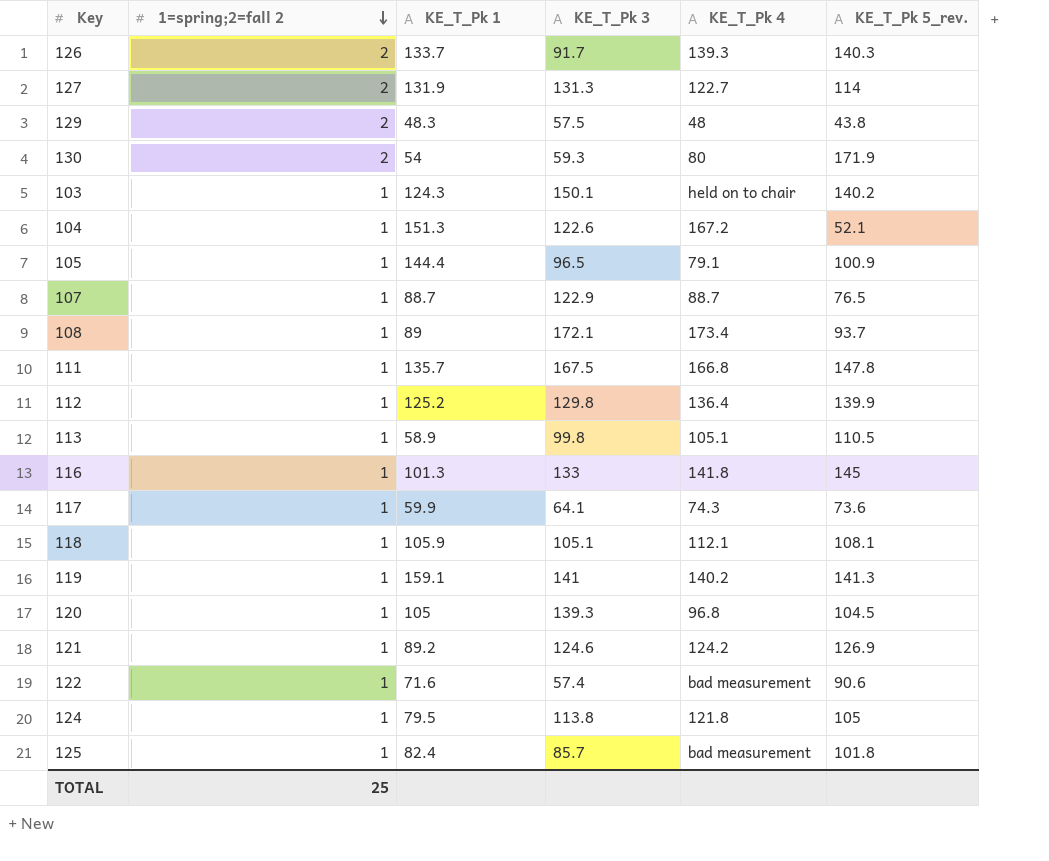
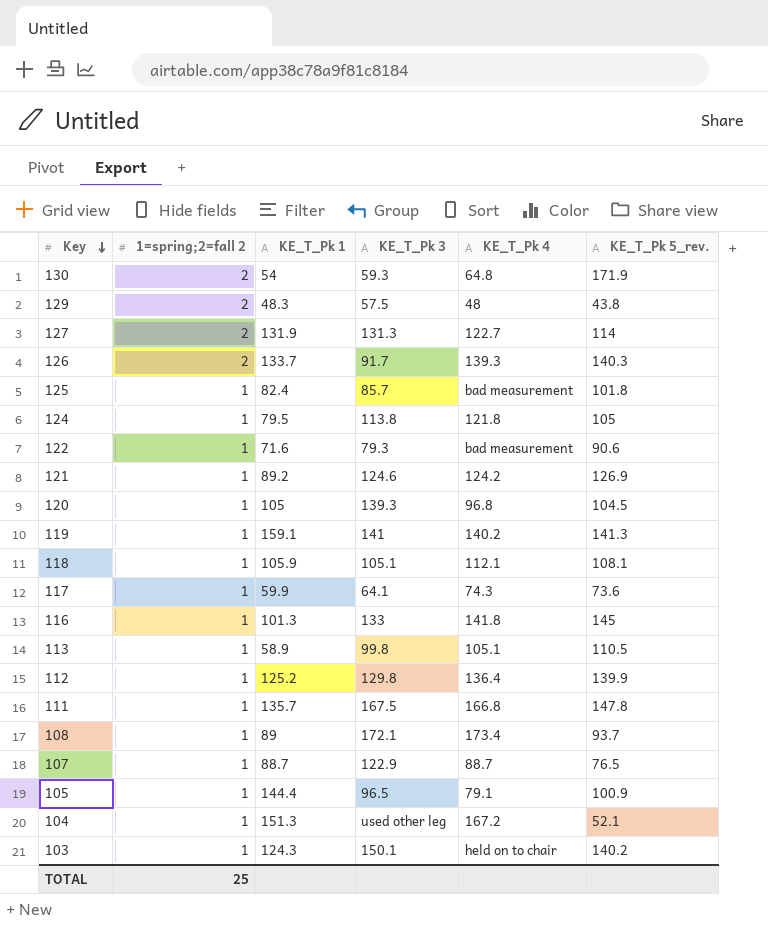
row order: 1=spring;2=fall 2 descending -> Key descending
130 | KE_T_Pk 4: 80 -> 64.8
122 | KE_T_Pk 3: 57.4 -> 79.3
104 | KE_T_Pk 3: 122.6 -> used other leg

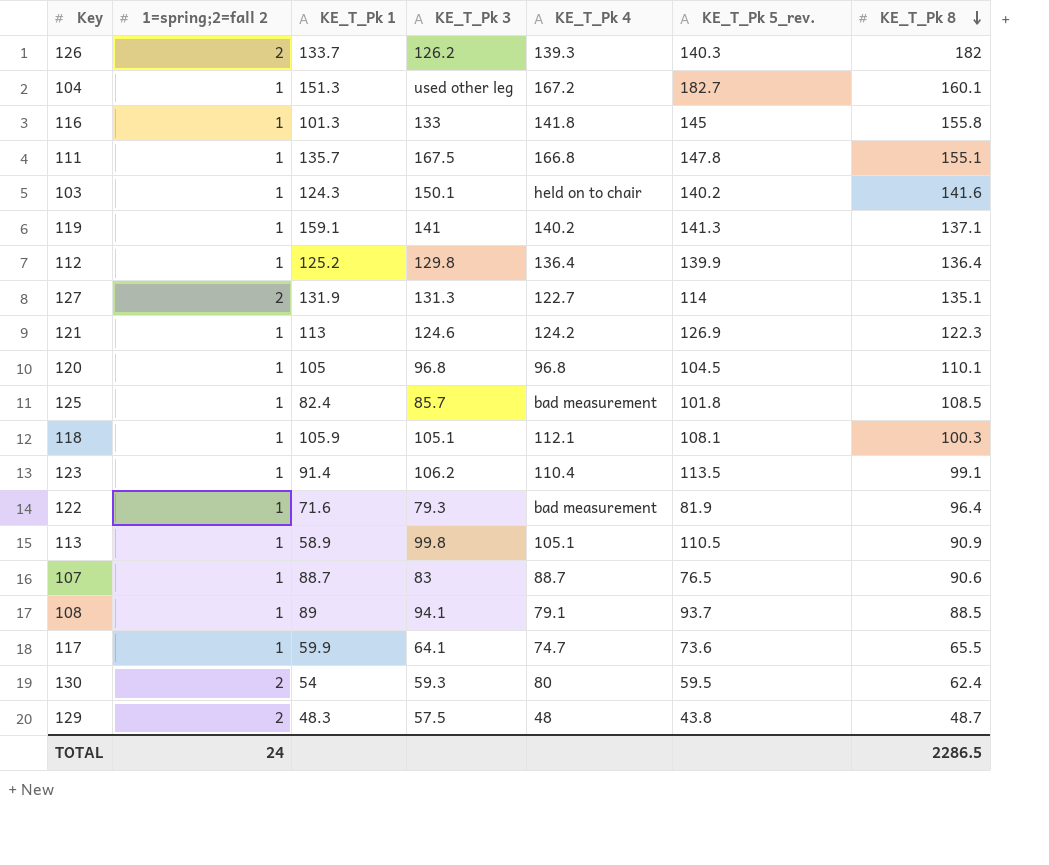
row order: Key descending -> KE_T_Pk 8 descending
column KE_T_Pk 8 | position: none -> 7
row 124: 1 | 79.5 | 113.8 | 121.8 | 105 -> none
row 105: 1 | 144.4 | 96.5 | 79.1 | 100.9 -> none
126 | KE_T_Pk 3: 91.7 -> 126.2
104 | KE_T_Pk 5_rev.: 52.1 -> 182.7
121 | KE_T_Pk 1: 89.2 -> 113
120 | KE_T_Pk 3: 139.3 -> 96.8
row 123: none -> 1 | 91.4 | 106.2 | 110.4 | 113.5 | 99.1
122 | KE_T_Pk 5_rev.: 90.6 -> 81.9
107 | KE_T_Pk 3: 122.9 -> 83
108 | KE_T_Pk 3: 172.1 -> 94.1
108 | KE_T_Pk 4: 173.4 -> 79.1
117 | KE_T_Pk 4: 74.3 -> 74.7
130 | KE_T_Pk 4: 64.8 -> 80
130 | KE_T_Pk 5_rev.: 171.9 -> 59.5
TOTAL | 1=spring;2=fall 2: 25 -> 24

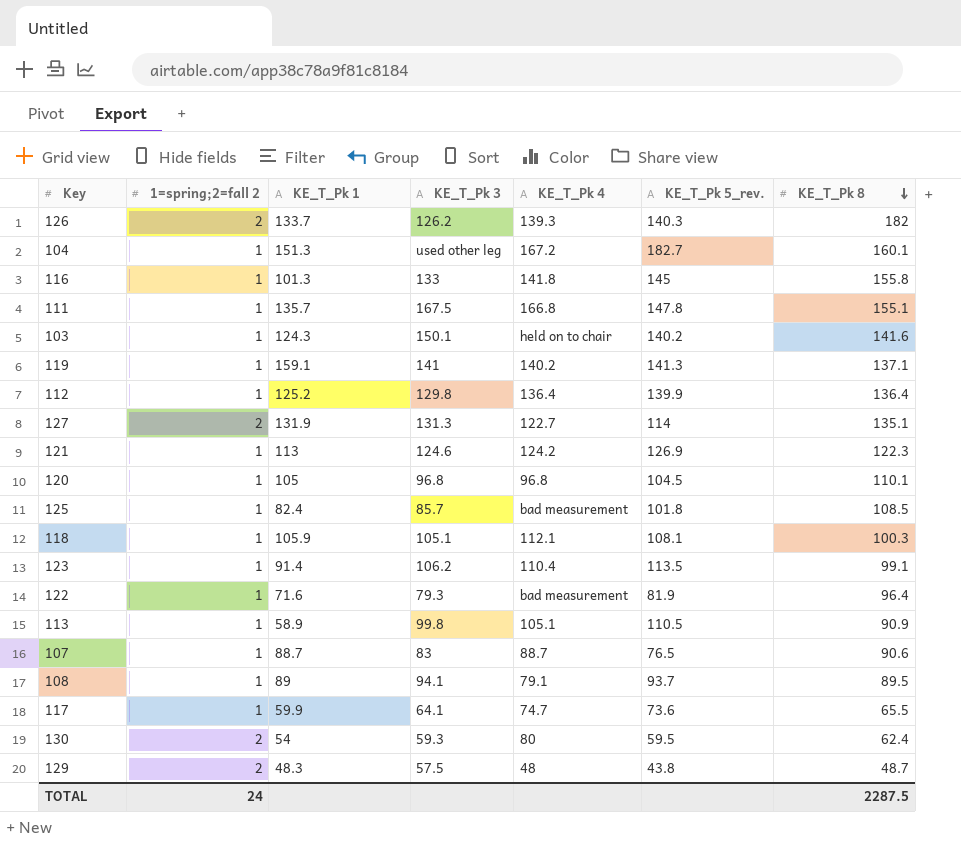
108 | KE_T_Pk 8: 88.5 -> 89.5
TOTAL | KE_T_Pk 8: 2286.5 -> 2287.5

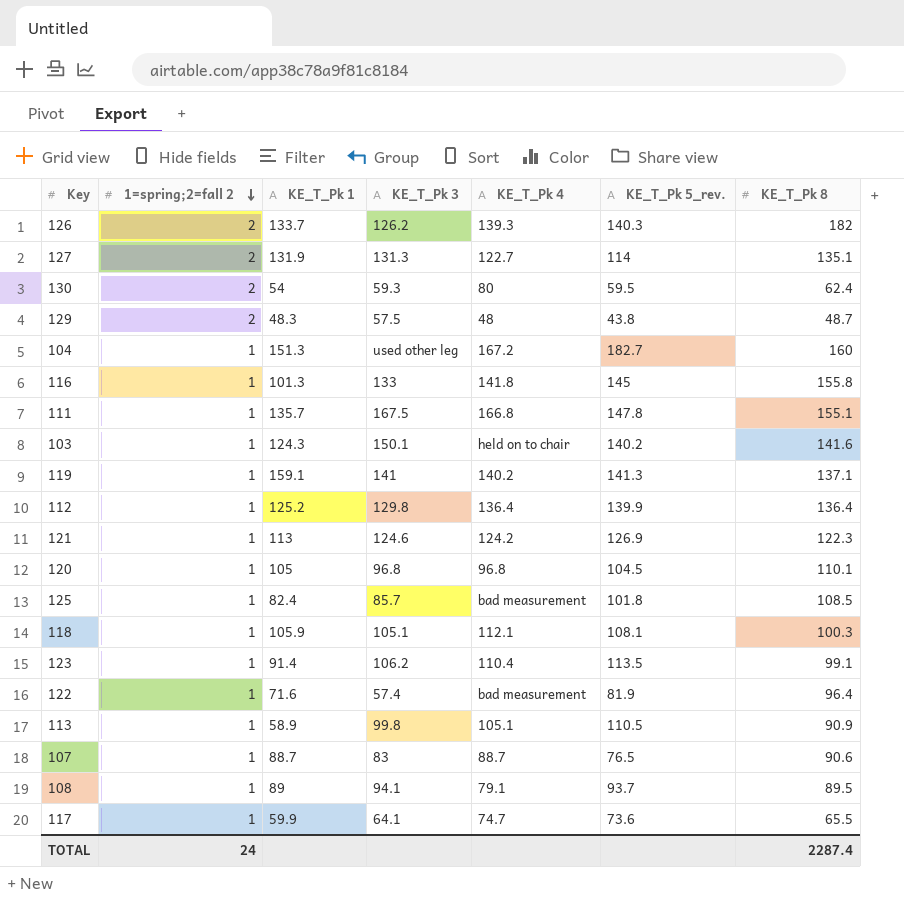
row order: KE_T_Pk 8 descending -> 1=spring;2=fall 2 descending
104 | KE_T_Pk 8: 160.1 -> 160
122 | KE_T_Pk 3: 79.3 -> 57.4
TOTAL | KE_T_Pk 8: 2287.5 -> 2287.4

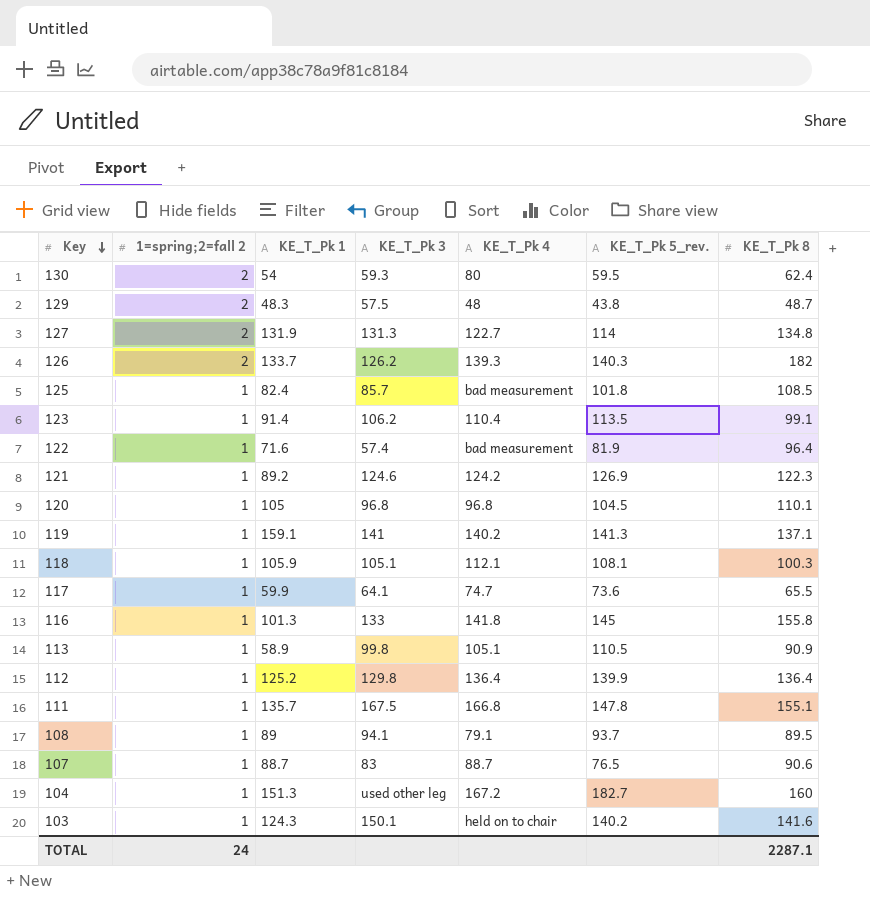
row order: 1=spring;2=fall 2 descending -> Key descending
127 | KE_T_Pk 8: 135.1 -> 134.8
121 | KE_T_Pk 1: 113 -> 89.2
TOTAL | KE_T_Pk 8: 2287.4 -> 2287.1

